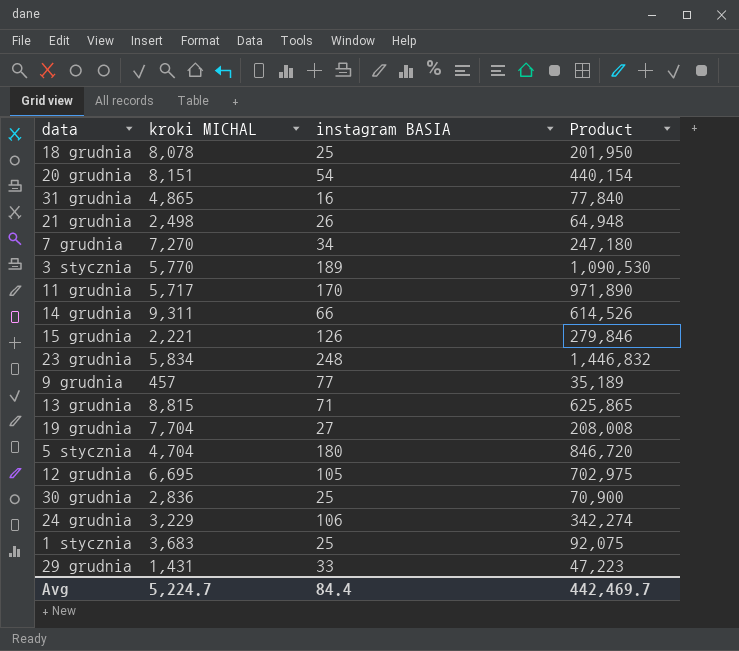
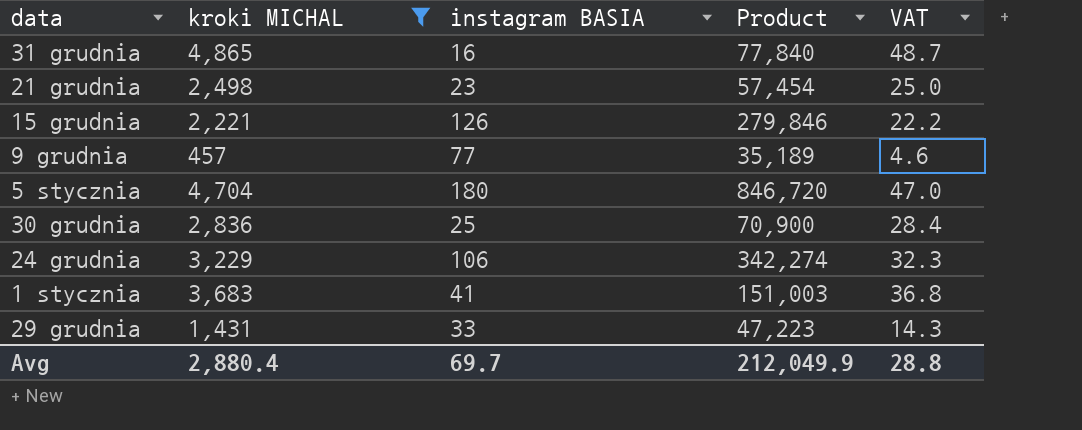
filter: none -> kroki MICHAL <= 4,865
column VAT | formula: none -> [kroki MICHAL] * 0.01
21 grudnia | instagram BASIA: 26 -> 23
21 grudnia | Product: 64,948 -> 57,454
1 stycznia | instagram BASIA: 25 -> 41
1 stycznia | Product: 92,075 -> 151,003
Avg | kroki MICHAL: 5,224.7 -> 2,880.4
Avg | instagram BASIA: 84.4 -> 69.7
Avg | Product: 442,469.7 -> 212,049.9

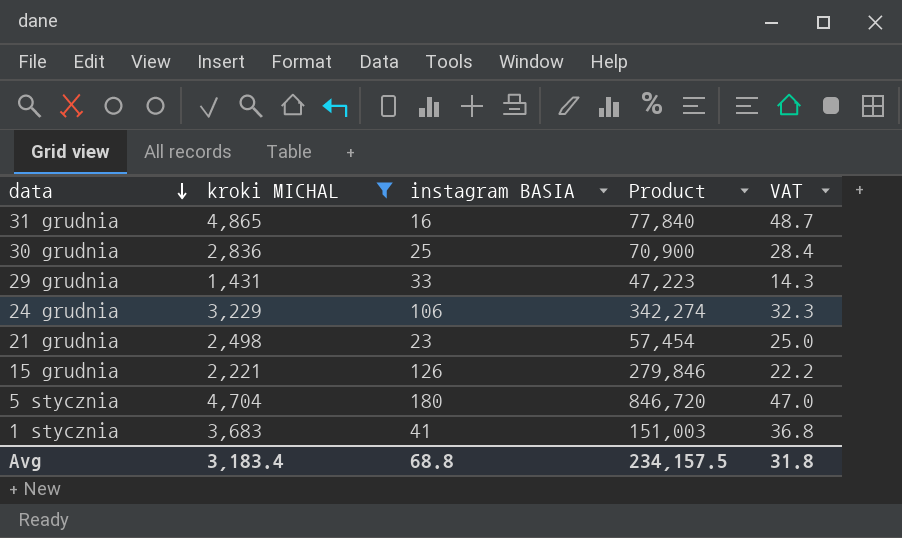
row order: none -> data descending
row 9 grudnia: 457 | 77 | 35,189 | 4.6 -> none
Avg | kroki MICHAL: 2,880.4 -> 3,183.4
Avg | instagram BASIA: 69.7 -> 68.8
Avg | Product: 212,049.9 -> 234,157.5
Avg | VAT: 28.8 -> 31.8

